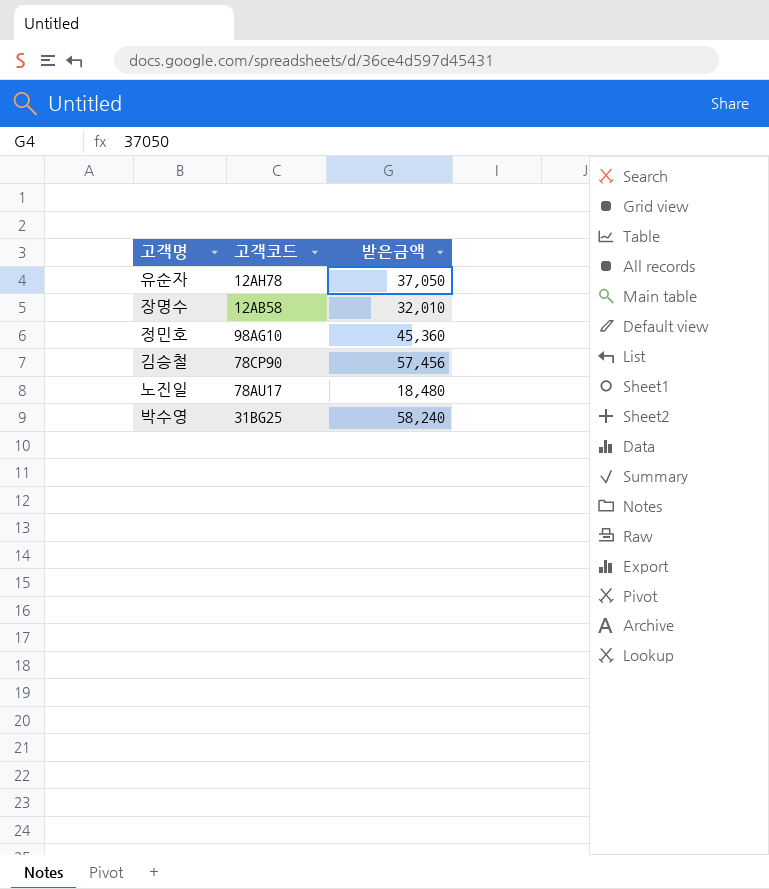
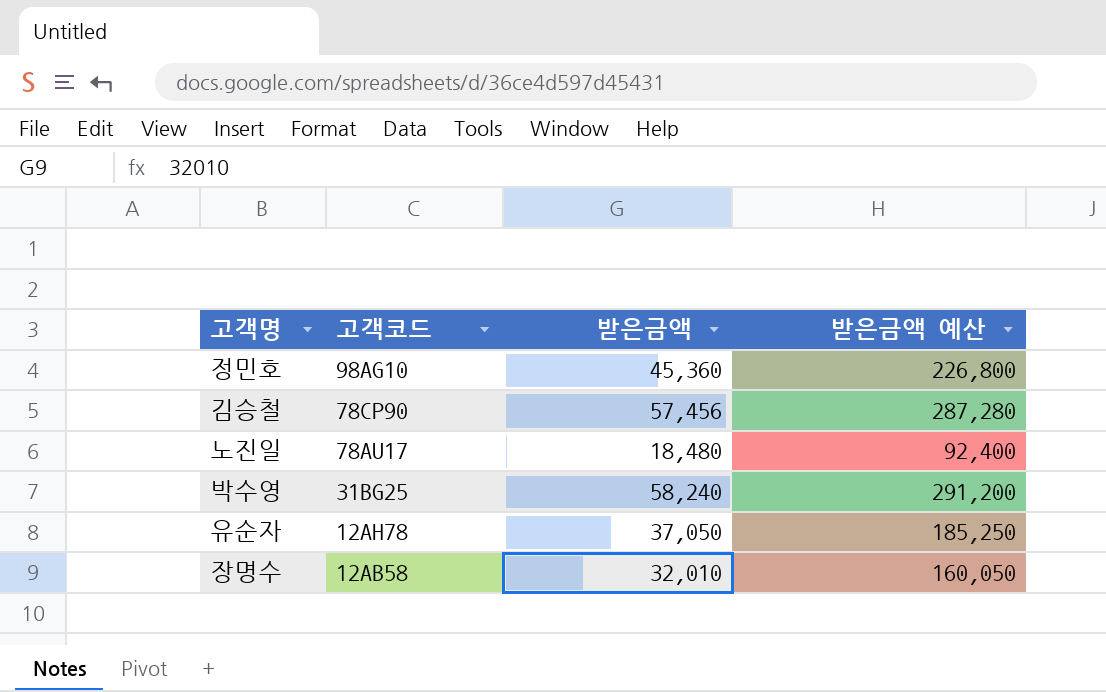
row order: none -> 고객코드 descending
column 받은금액 예산 | formula: none -> [받은금액] * 5

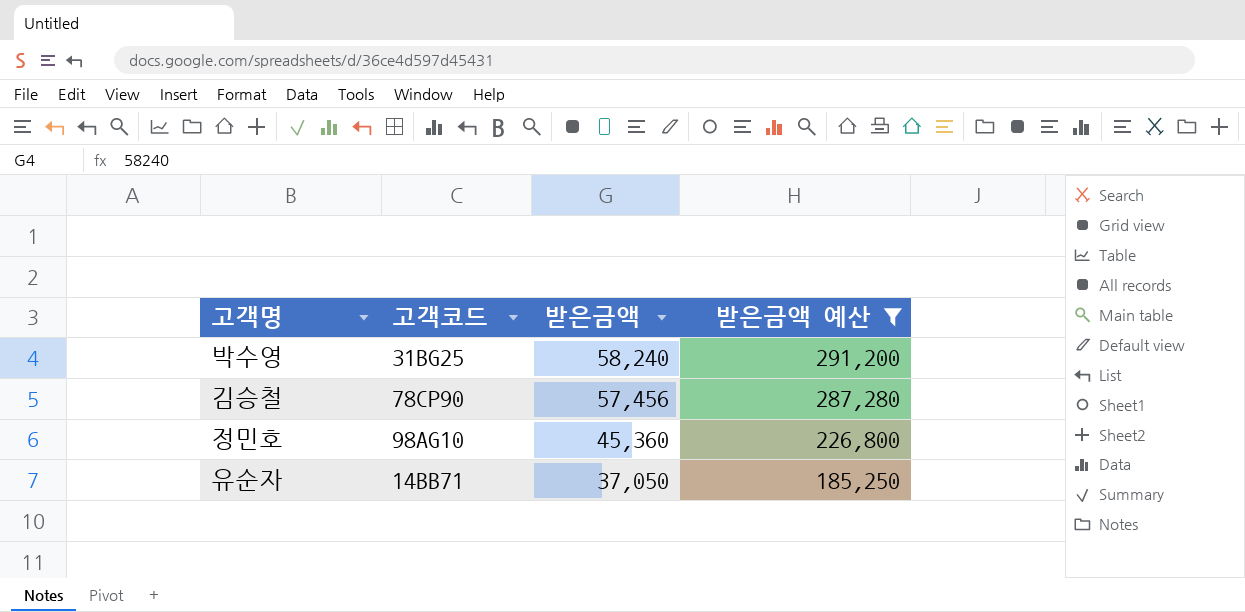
filter: none -> 받은금액 예산 >= 185,250
row order: 고객코드 descending -> 받은금액 descending
유순자 | 고객코드: 12AH78 -> 14BB71

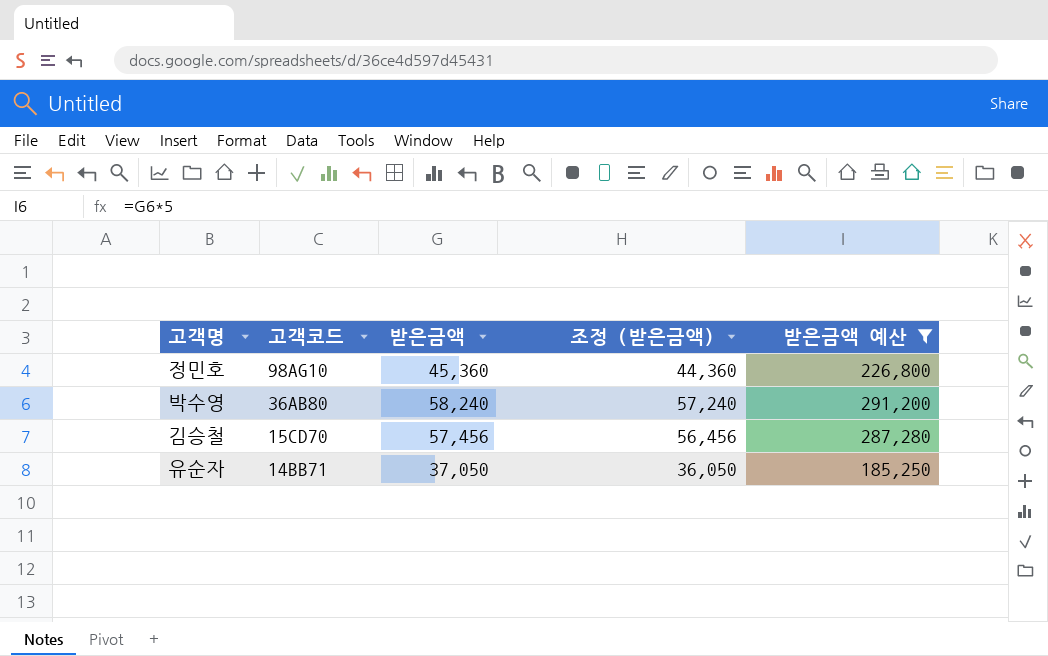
row order: 받은금액 descending -> 고객코드 descending
column 조정 (받은금액) | formula: none -> [받은금액] - 1000
박수영 | 고객코드: 31BG25 -> 36AB80
김승철 | 고객코드: 78CP90 -> 15CD70

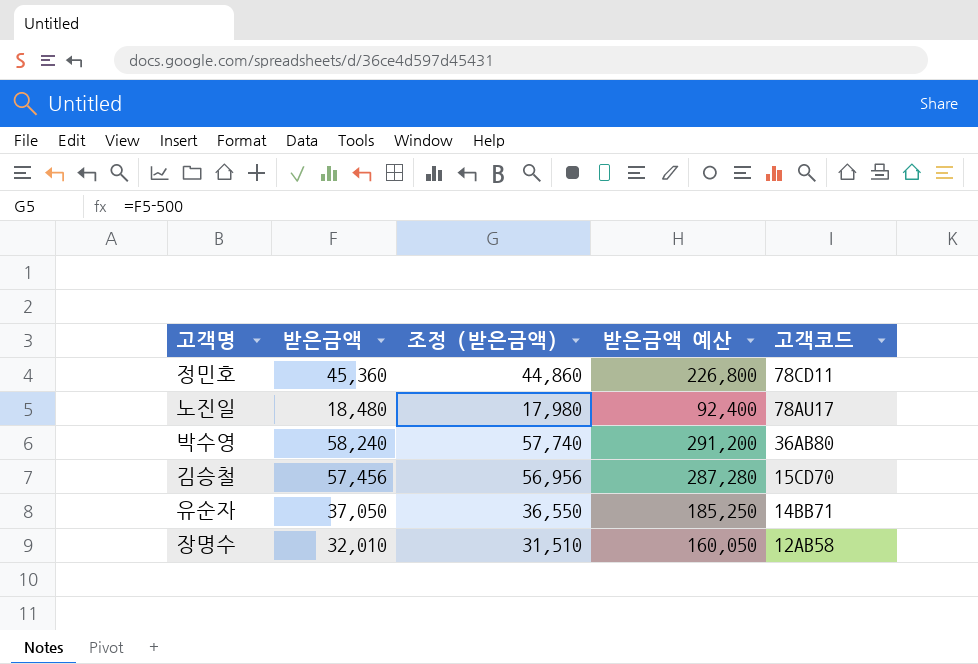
filter: 받은금액 예산 >= 185,250 -> none
column 조정 (받은금액) | formula: [받은금액] - 1000 -> [받은금액] - 500
column 고객코드 | position: 2 -> 5
정민호 | 고객코드: 98AG10 -> 78CD11

